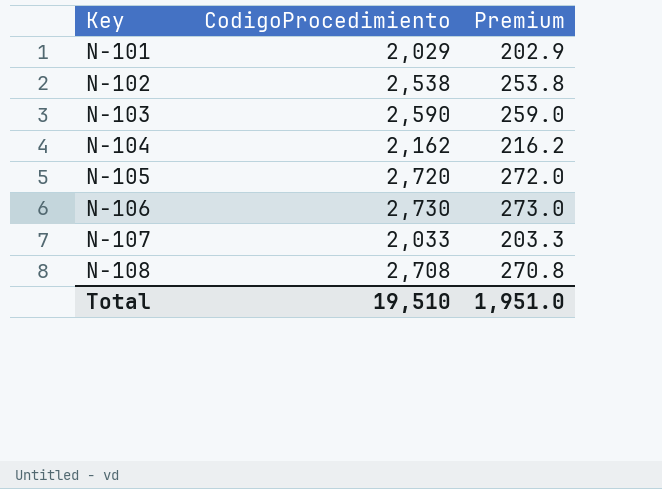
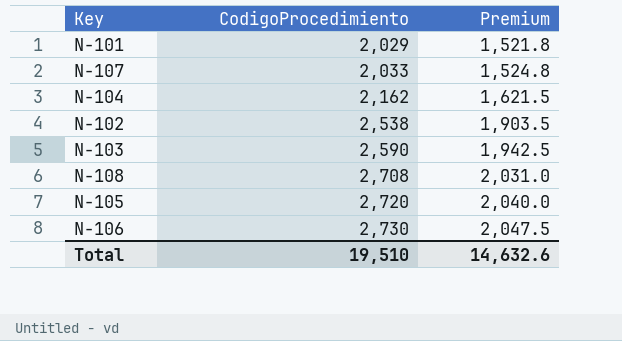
row order: Key ascending -> CodigoProcedimiento ascending
column Premium | formula: [CodigoProcedimiento] * 0.1 -> [CodigoProcedimiento] * 0.75
Total | Premium: 1,951.0 -> 14,632.6

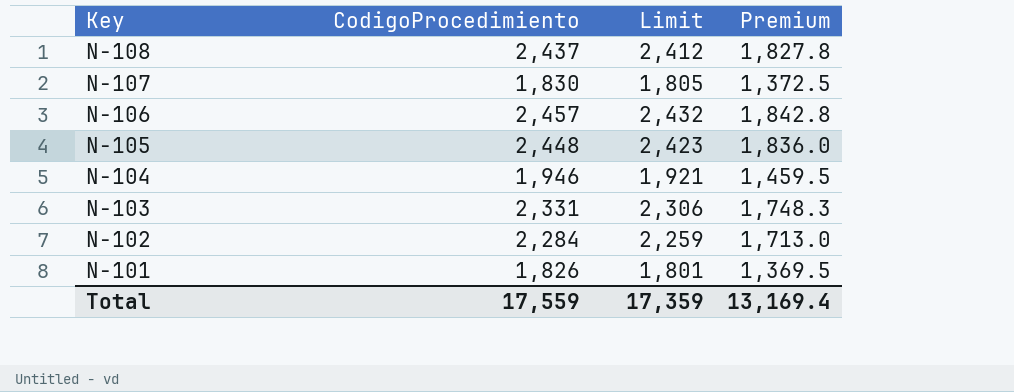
row order: CodigoProcedimiento ascending -> Key descending
column Limit | formula: none -> [CodigoProcedimiento] - 25
N-108 | CodigoProcedimiento: 2,708 -> 2,437
N-108 | Premium: 2,031.0 -> 1,827.8
N-107 | CodigoProcedimiento: 2,033 -> 1,830
N-107 | Premium: 1,524.8 -> 1,372.5
N-106 | CodigoProcedimiento: 2,730 -> 2,457
N-106 | Premium: 2,047.5 -> 1,842.8
N-105 | CodigoProcedimiento: 2,720 -> 2,448
N-105 | Premium: 2,040.0 -> 1,836.0
N-104 | CodigoProcedimiento: 2,162 -> 1,946
N-104 | Premium: 1,621.5 -> 1,459.5
N-103 | CodigoProcedimiento: 2,590 -> 2,331
N-103 | Premium: 1,942.5 -> 1,748.3
N-102 | CodigoProcedimiento: 2,538 -> 2,284
N-102 | Premium: 1,903.5 -> 1,713.0
N-101 | CodigoProcedimiento: 2,029 -> 1,826
N-101 | Premium: 1,521.8 -> 1,369.5
Total | CodigoProcedimiento: 19,510 -> 17,559
Total | Premium: 14,632.6 -> 13,169.4

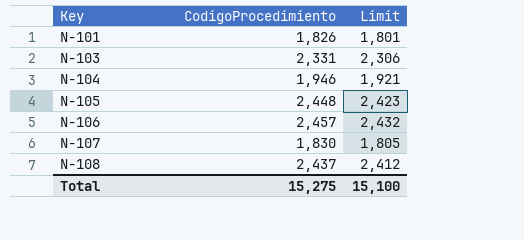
row order: Key descending -> Key ascending
column Premium | formula: [CodigoProcedimiento] * 0.75 -> none
row N-102: 2,284 | 2,259 | 1,713.0 -> none
Total | CodigoProcedimiento: 17,559 -> 15,275
Total | Limit: 17,359 -> 15,100

